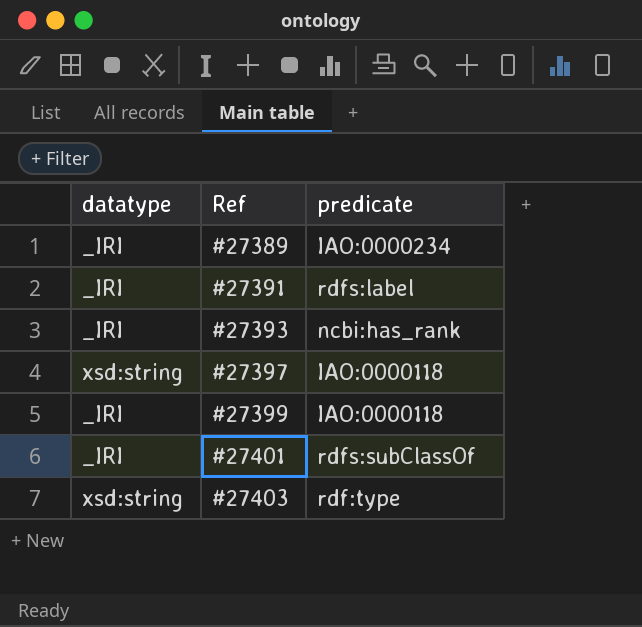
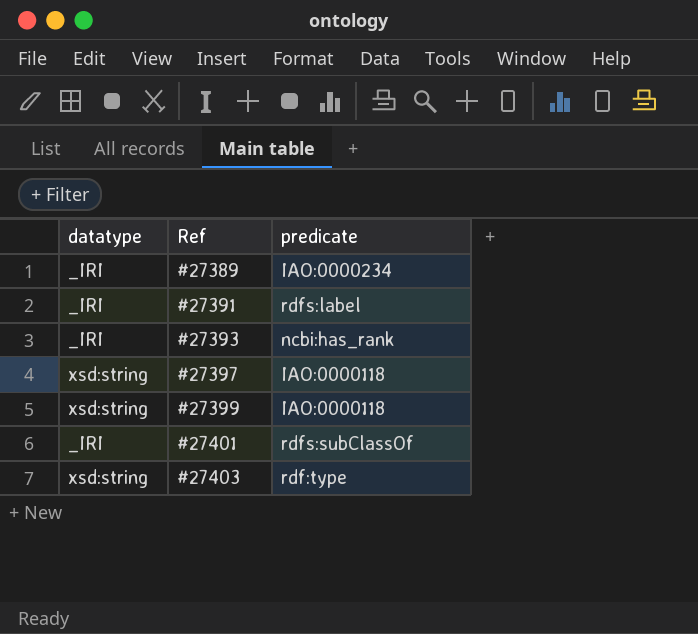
#27399 | datatype: _IRI -> xsd:string

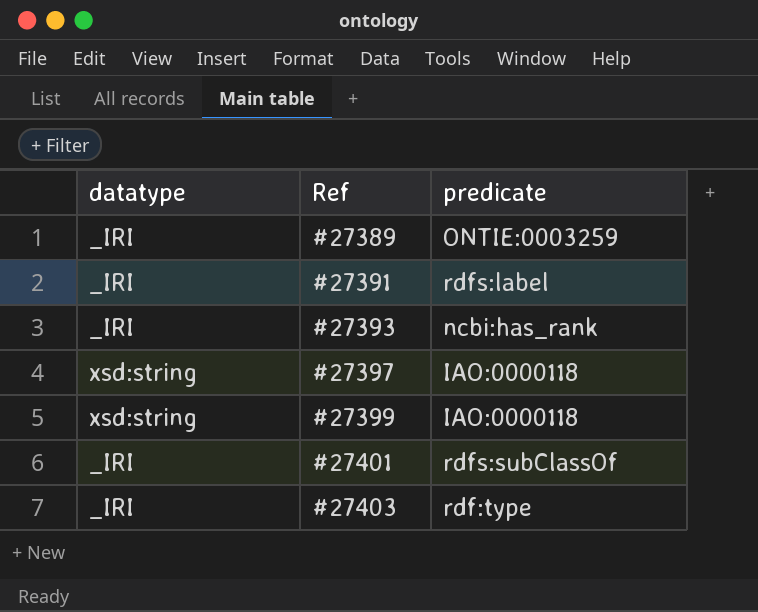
#27389 | predicate: IAO:0000234 -> ONTIE:0003259
#27403 | datatype: xsd:string -> _IRI

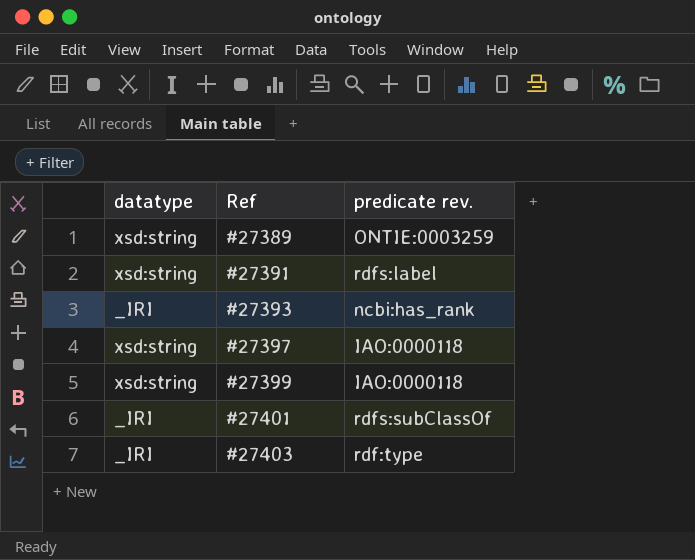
column name: predicate -> predicate rev.
#27389 | datatype: _IRI -> xsd:string
#27391 | datatype: _IRI -> xsd:string

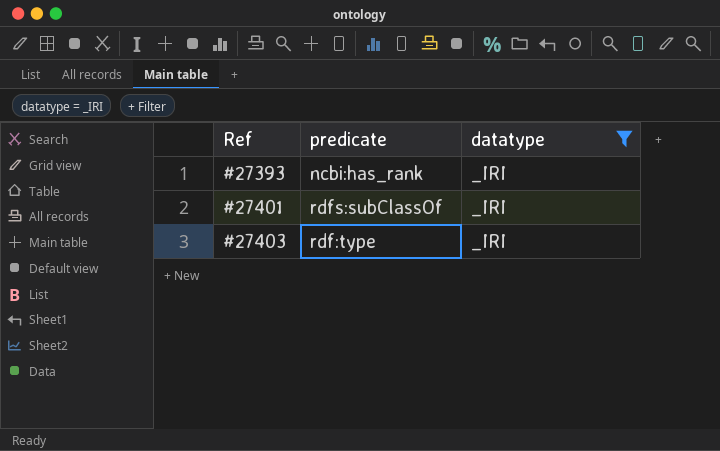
filter: none -> datatype = _IRI
column name: predicate rev. -> predicate
column datatype | position: 1 -> 3

